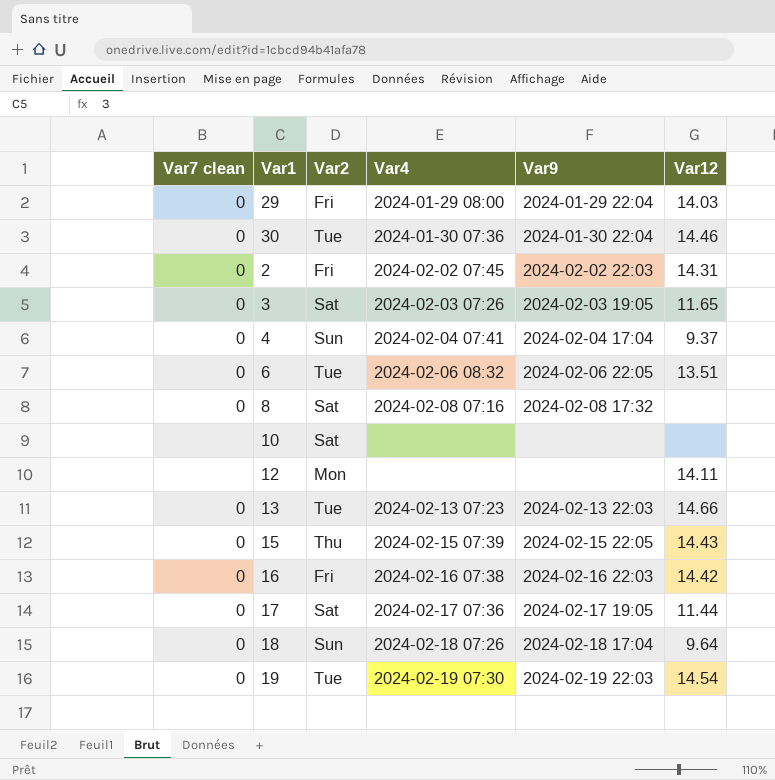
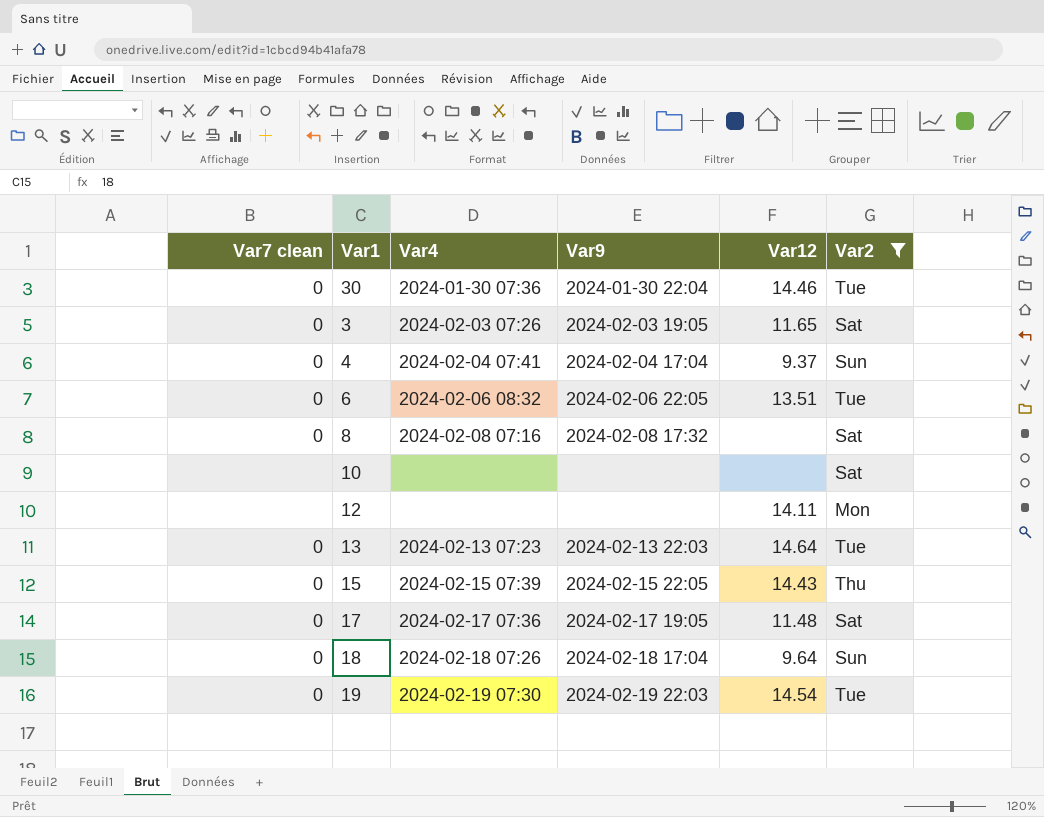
filter: none -> Var2 != Fri
column Var2 | position: 3 -> 6
13 | Var12: 14.66 -> 14.64
17 | Var12: 11.44 -> 11.48

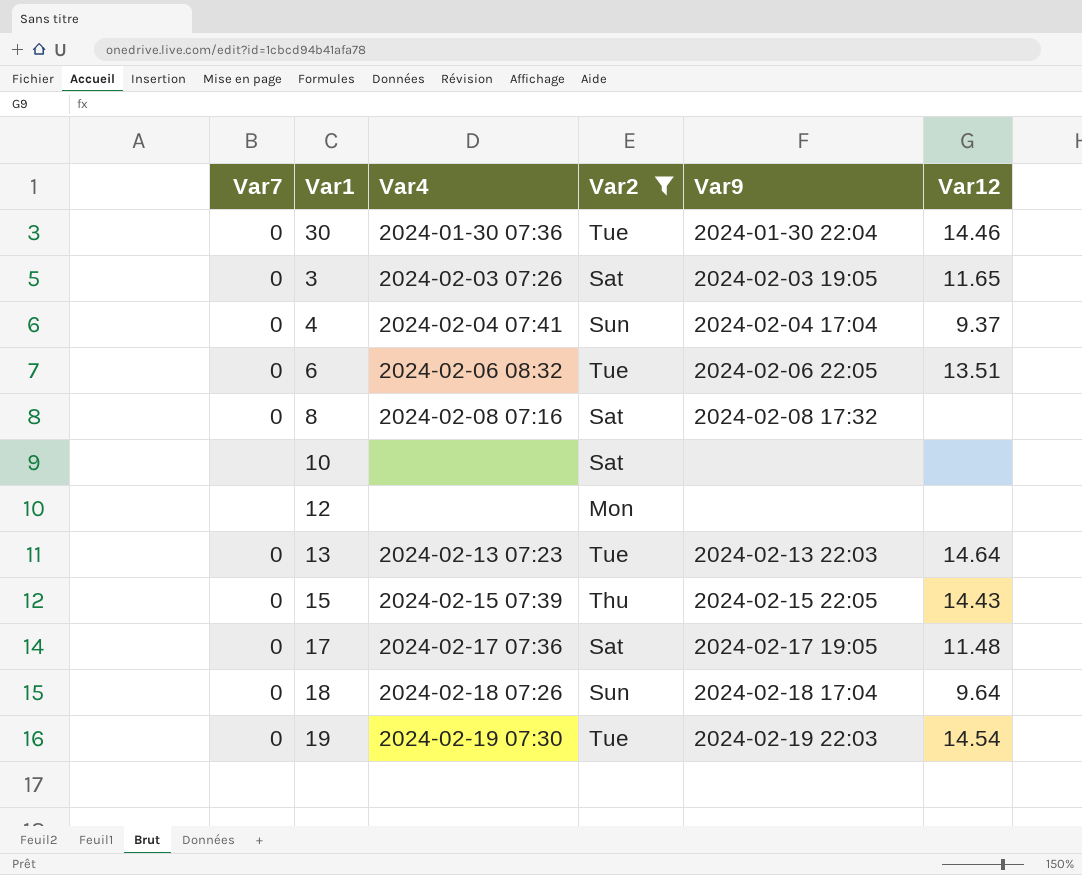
column name: Var7 clean -> Var7
column Var2 | position: 6 -> 4
12 | Var12: 14.11 -> none

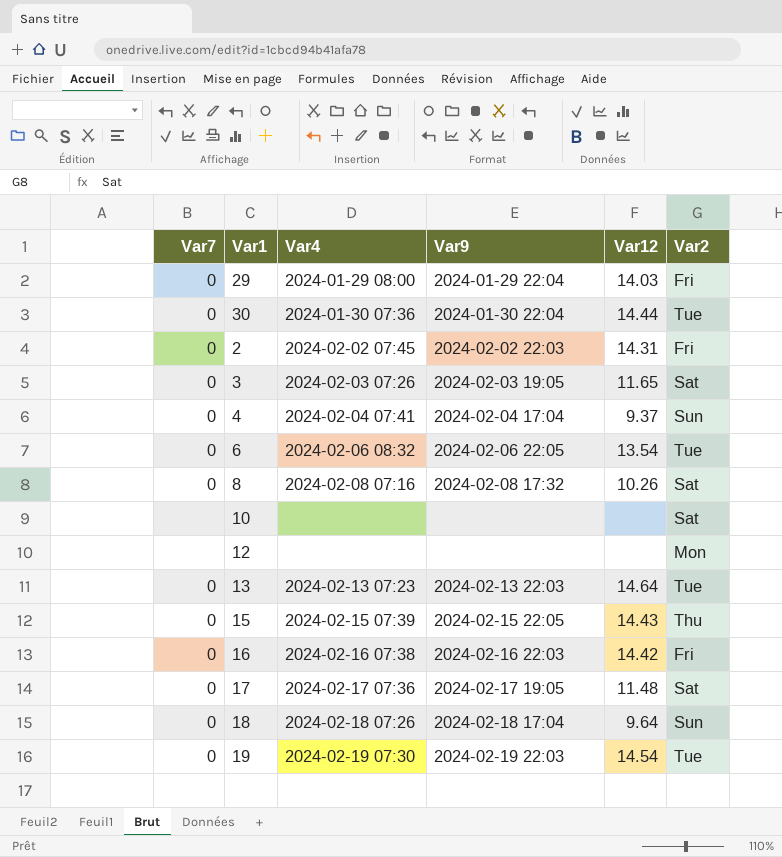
filter: Var2 != Fri -> none
column Var2 | position: 4 -> 6
30 | Var12: 14.46 -> 14.44
6 | Var12: 13.51 -> 13.54
8 | Var12: none -> 10.26

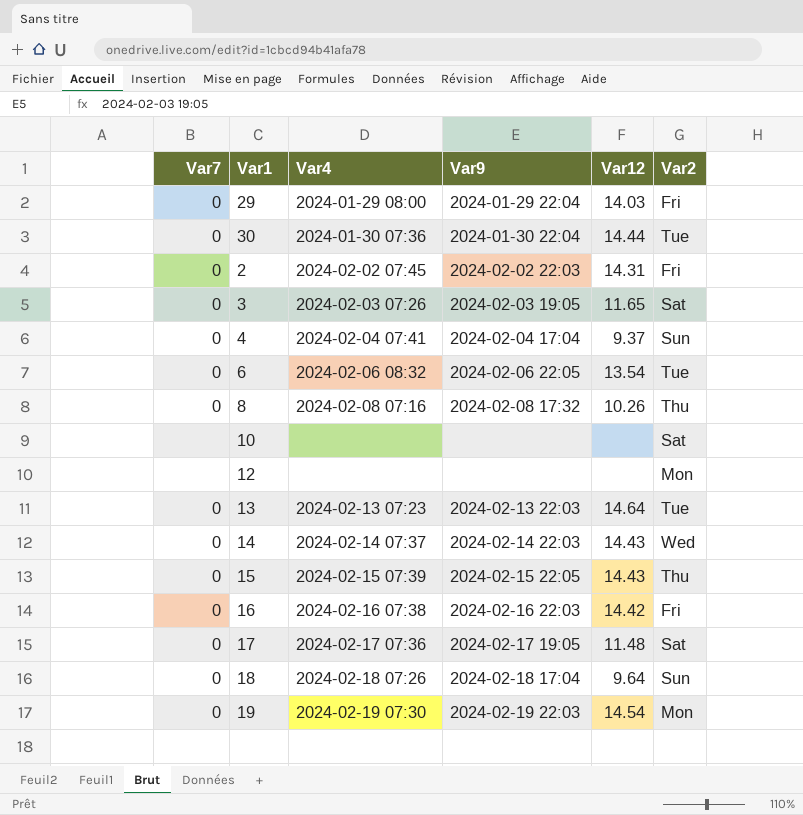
8 | Var2: Sat -> Thu
row 14: none -> 0 | 2024-02-14 07:37 | 2024-02-14 22:03 | 14.43 | Wed
19 | Var2: Tue -> Mon

